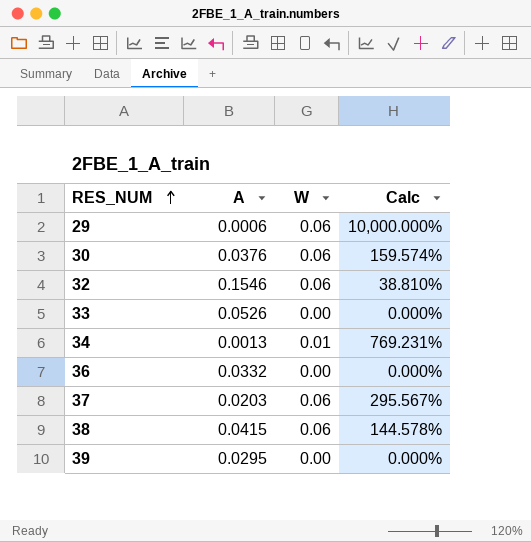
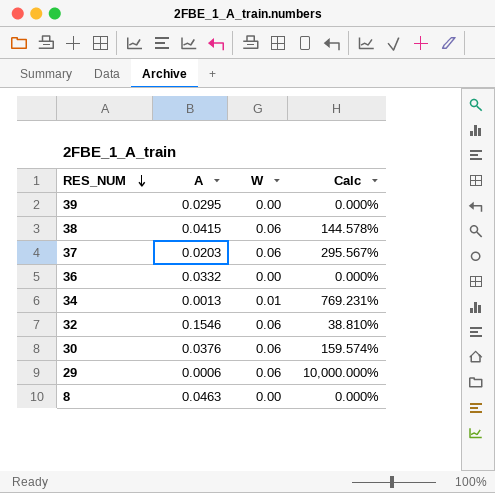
row order: RES_NUM ascending -> RES_NUM descending
row 33: 0.0526 | 0.00 | 0.000% -> none
row 8: none -> 0.0463 | 0.00 | 0.000%

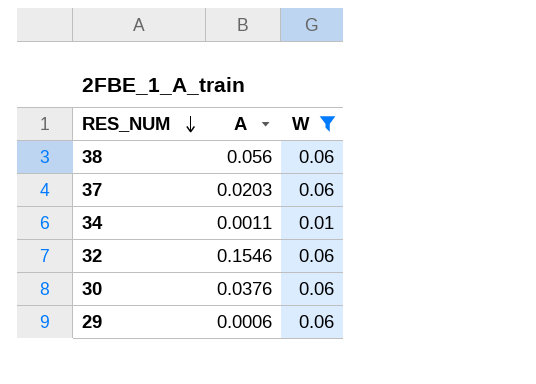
filter: none -> W != 0.00
column Calc | formula: [W] / [A] -> none
38 | A: 0.0415 -> 0.056
34 | A: 0.0013 -> 0.0011

